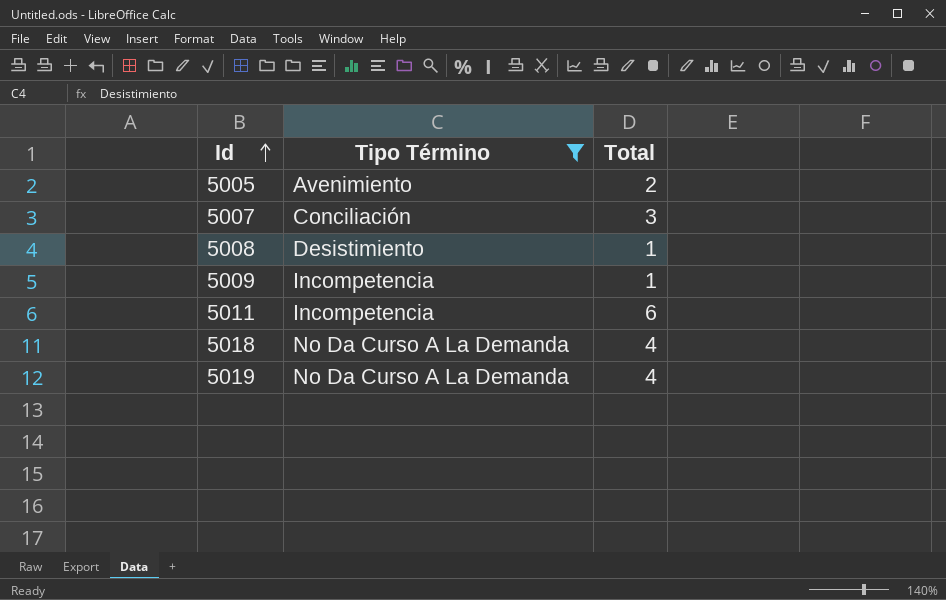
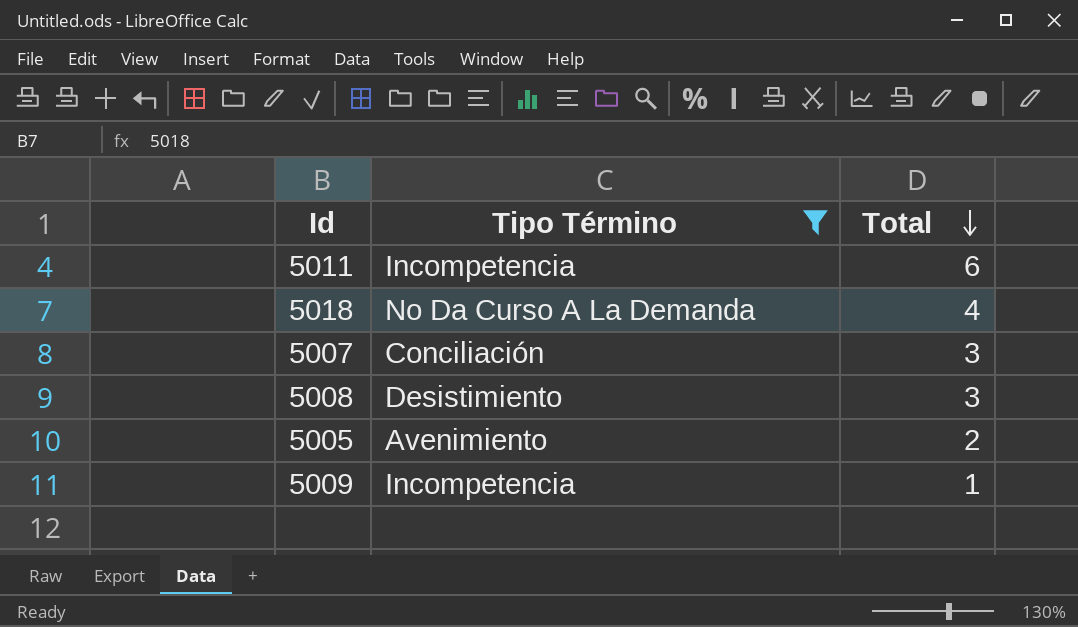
row order: Id ascending -> Total descending
row 5019: No Da Curso A La Demanda | 4 -> none
5008 | Total: 1 -> 3

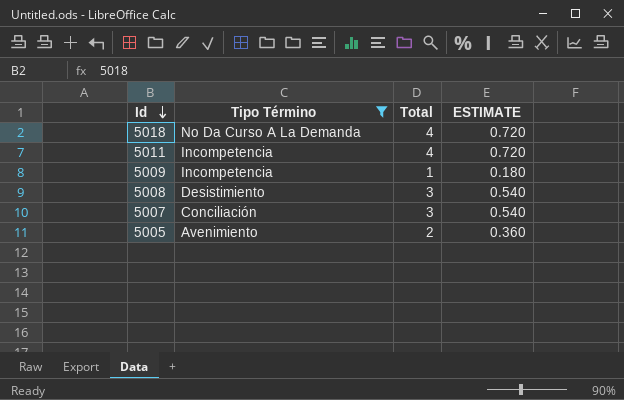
row order: Total descending -> Id descending
column ESTIMATE | formula: none -> [Total] * 0.18
5011 | Total: 6 -> 4

